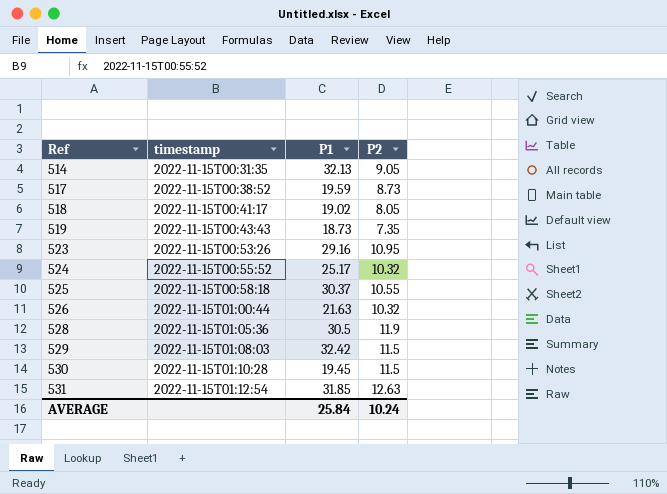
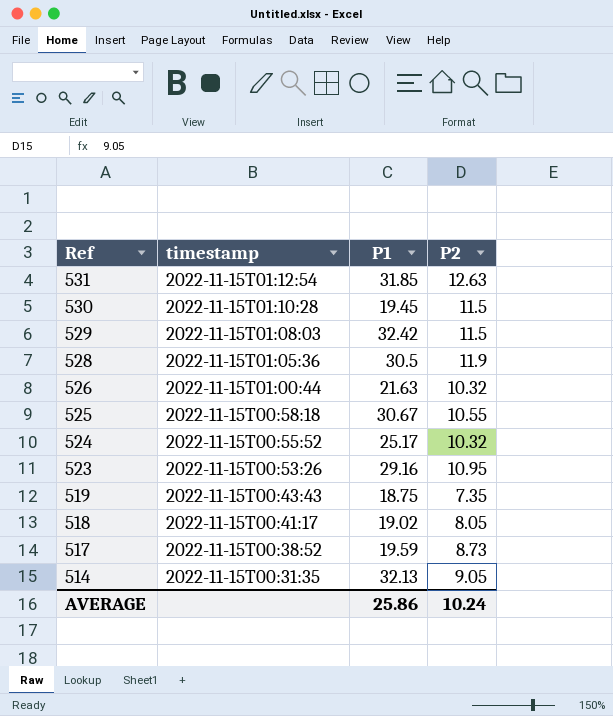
row order: Ref ascending -> Ref descending
525 | P1: 30.37 -> 30.67
519 | P1: 18.73 -> 18.75
AVERAGE | P1: 25.84 -> 25.86

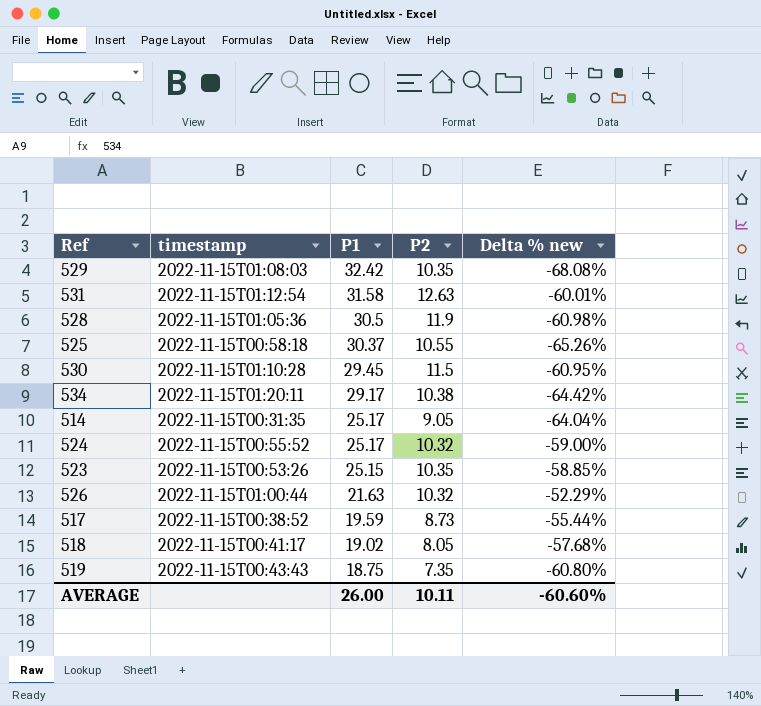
row order: Ref descending -> P1 descending
column Delta % new | formula: none -> ([P2] - [P1]) / [P1]
529 | P2: 11.5 -> 10.35
531 | P1: 31.85 -> 31.58
525 | P1: 30.67 -> 30.37
530 | P1: 19.45 -> 29.45
row 534: none -> 2022-11-15T01:20:11 | 29.17 | 10.38 | -64.42%
514 | P1: 32.13 -> 25.17
523 | P1: 29.16 -> 25.15
523 | P2: 10.95 -> 10.35
AVERAGE | P1: 25.86 -> 26.00
AVERAGE | P2: 10.24 -> 10.11

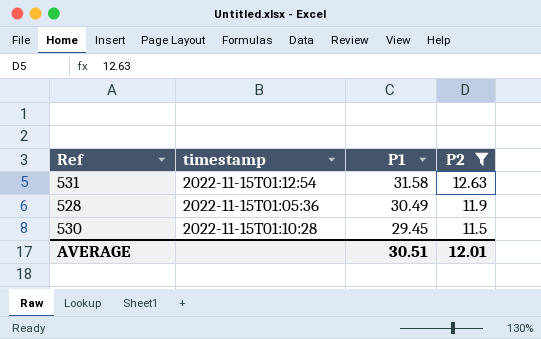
filter: none -> P2 >= 11.5
column Delta % new | formula: ([P2] - [P1]) / [P1] -> none
528 | P1: 30.5 -> 30.49
AVERAGE | P1: 26.00 -> 30.51
AVERAGE | P2: 10.11 -> 12.01

